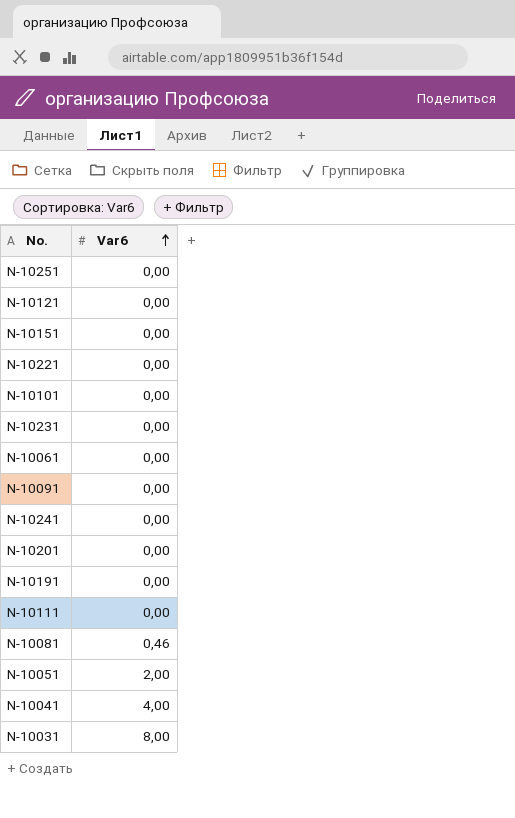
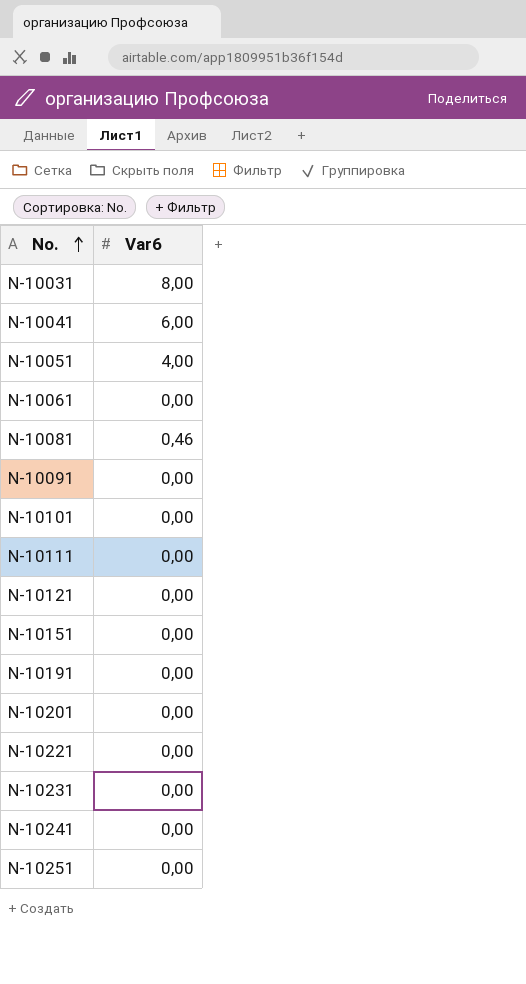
row order: Var6 ascending -> No. ascending
N-10041 | Var6: 4,00 -> 6,00
N-10051 | Var6: 2,00 -> 4,00

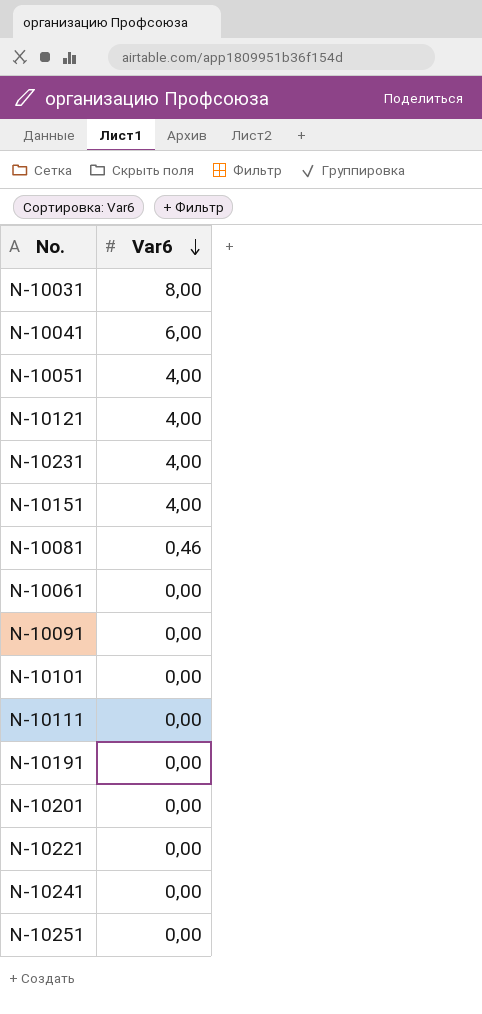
row order: No. ascending -> Var6 descending
N-10121 | Var6: 0,00 -> 4,00
N-10231 | Var6: 0,00 -> 4,00
N-10151 | Var6: 0,00 -> 4,00

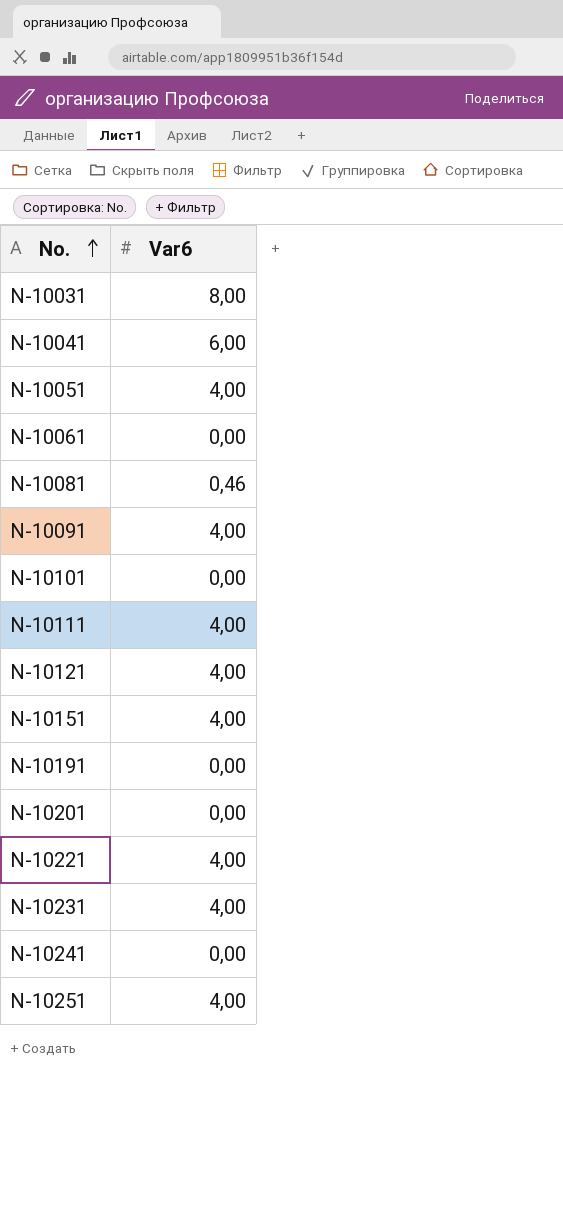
row order: Var6 descending -> No. ascending
N-10091 | Var6: 0,00 -> 4,00
N-10111 | Var6: 0,00 -> 4,00
N-10221 | Var6: 0,00 -> 4,00
N-10251 | Var6: 0,00 -> 4,00

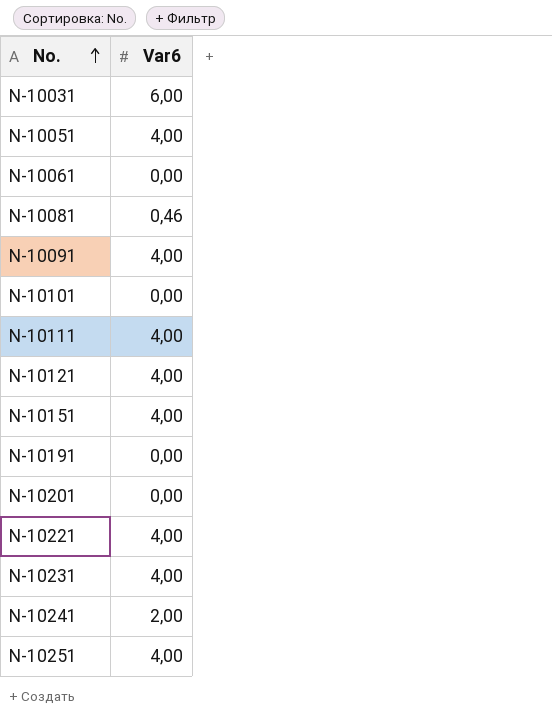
row N-10041: 6,00 -> none
N-10031 | Var6: 8,00 -> 6,00
N-10241 | Var6: 0,00 -> 2,00

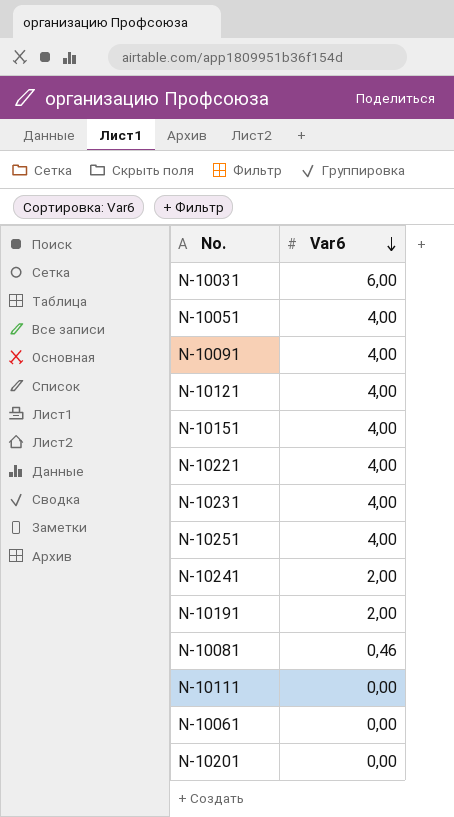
row order: No. ascending -> Var6 descending
row N-10101: 0,00 -> none
N-10191 | Var6: 0,00 -> 2,00
N-10111 | Var6: 4,00 -> 0,00

